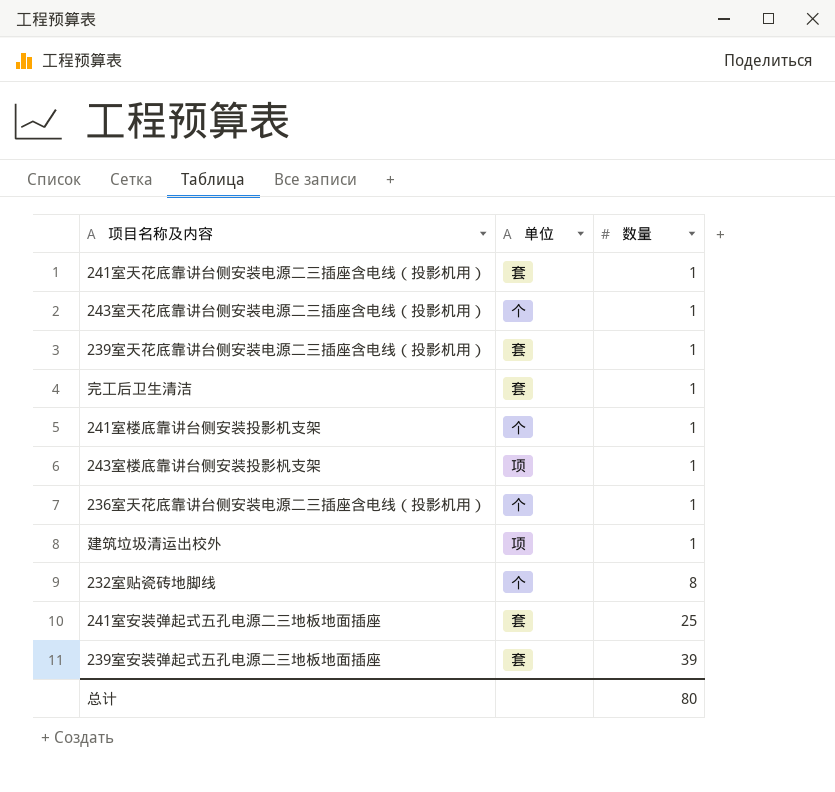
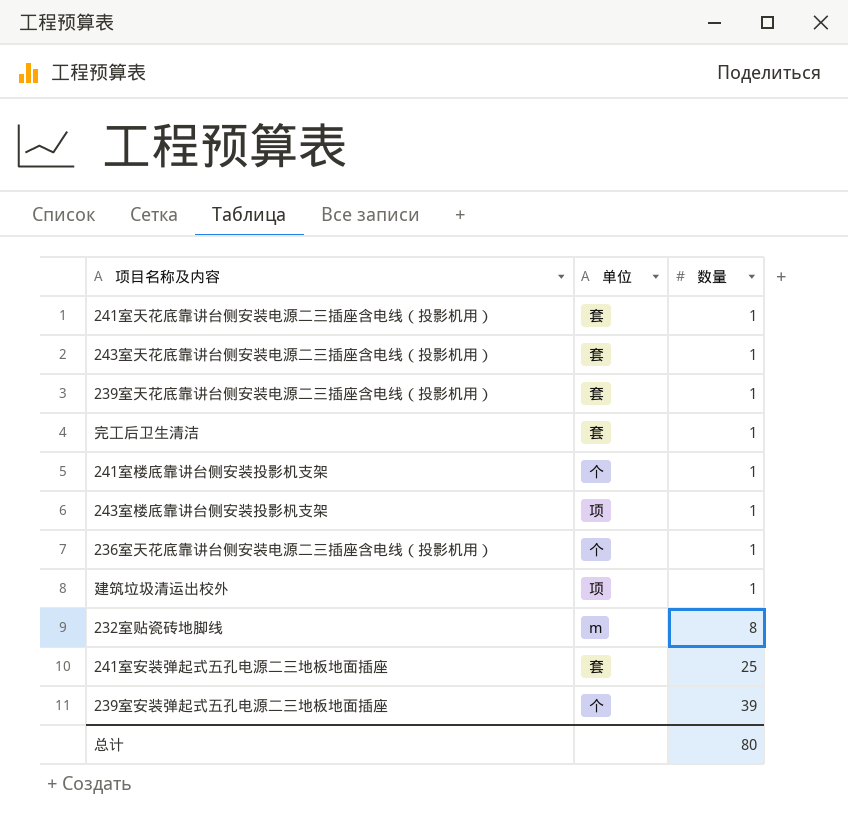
243室天花底靠讲台侧安装电源二三插座含电线（投影机用） | 单位: 个 -> 套
232室贴瓷砖地脚线 | 单位: 个 -> m
239室安装弹起式五孔电源二三地板地面插座 | 单位: 套 -> 个

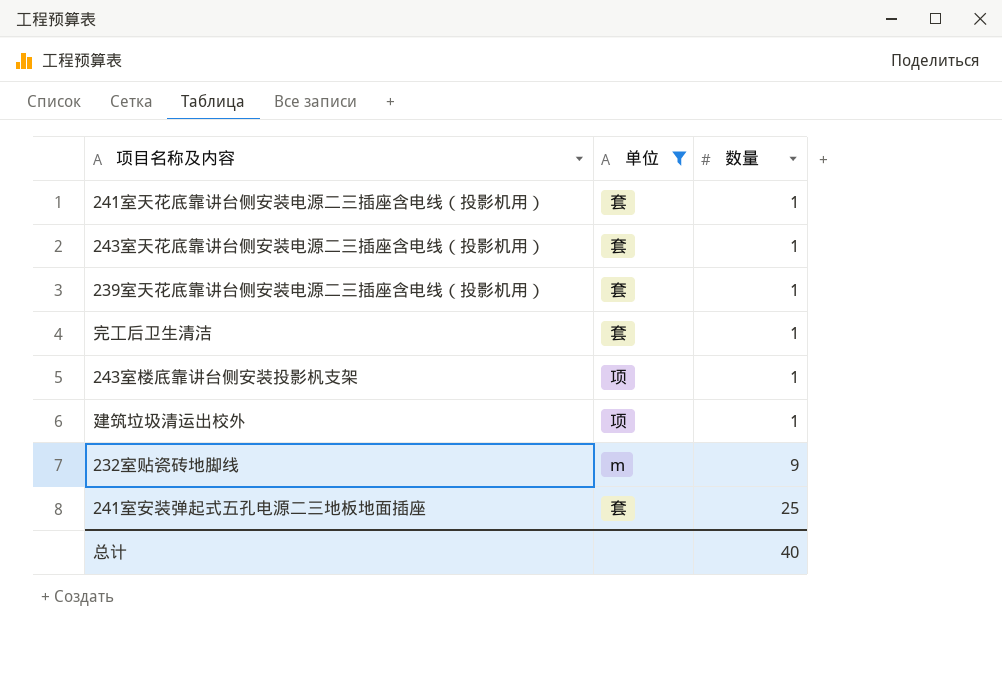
filter: none -> 单位 != 个
232室贴瓷砖地脚线 | 数量: 8 -> 9
总计 | 数量: 80 -> 40

